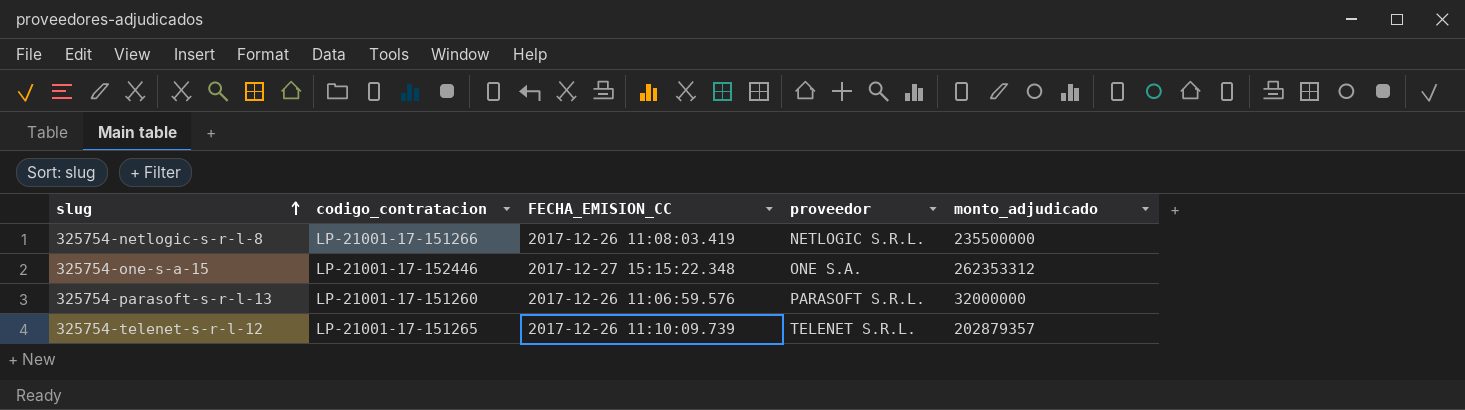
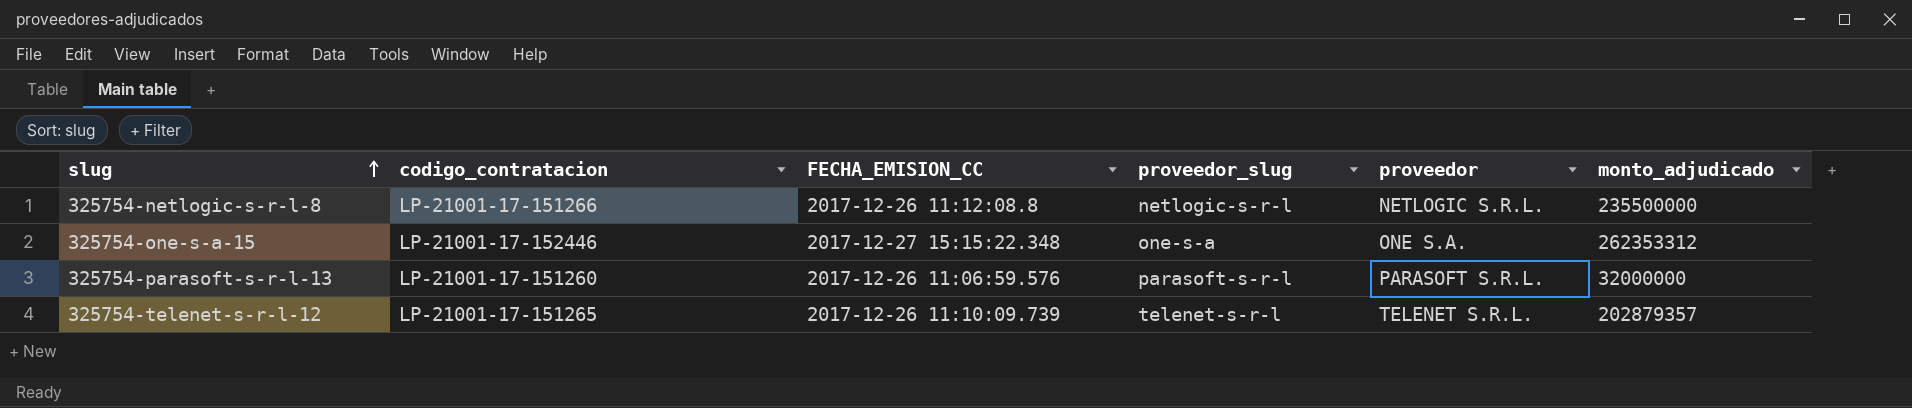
column proveedor_slug | position: none -> 4
325754-netlogic-s-r-l-8 | FECHA_EMISION_CC: 2017-12-26 11:08:03.419 -> 2017-12-26 11:12:08.8

